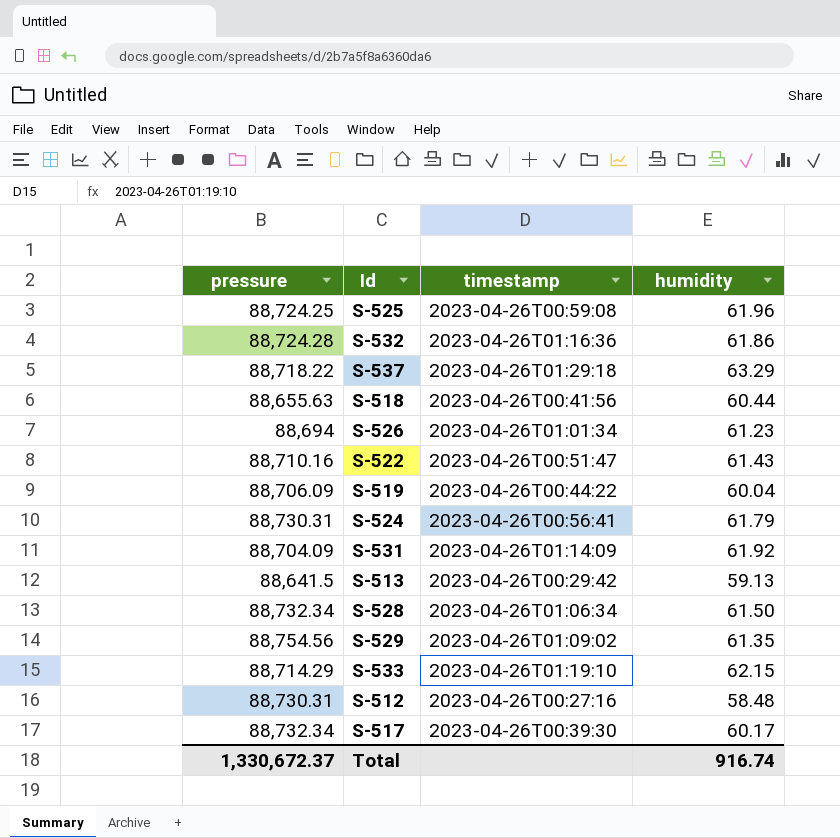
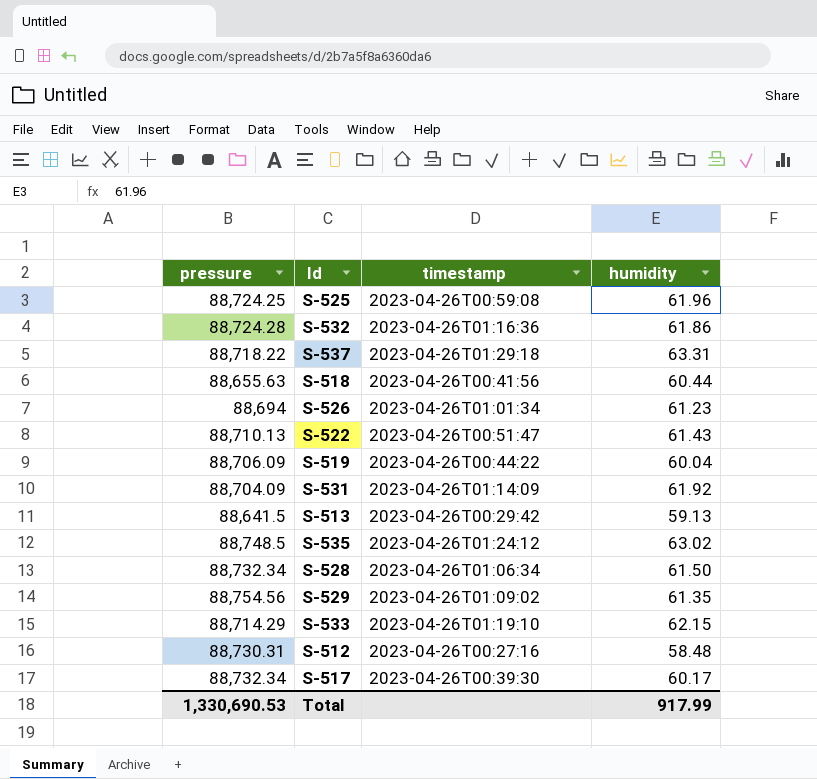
row S-524: 88,730.31 | 2023-04-26T00:56:41 | 61.79 -> none
S-537 | humidity: 63.29 -> 63.31
S-522 | pressure: 88,710.16 -> 88,710.13
row S-535: none -> 88,748.5 | 2023-04-26T01:24:12 | 63.02
Total | pressure: 1,330,672.37 -> 1,330,690.53
Total | humidity: 916.74 -> 917.99

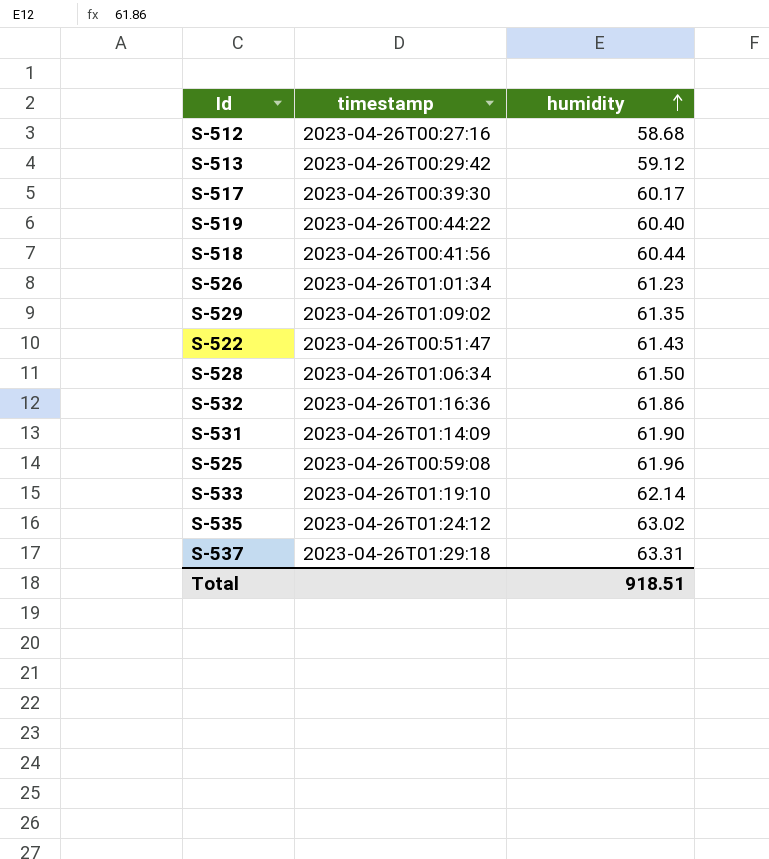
row order: none -> humidity ascending
column pressure | position: 1 -> none
S-512 | humidity: 58.48 -> 58.68
S-513 | humidity: 59.13 -> 59.12
S-519 | humidity: 60.04 -> 60.40
S-531 | humidity: 61.92 -> 61.90
S-533 | humidity: 62.15 -> 62.14
Total | humidity: 917.99 -> 918.51

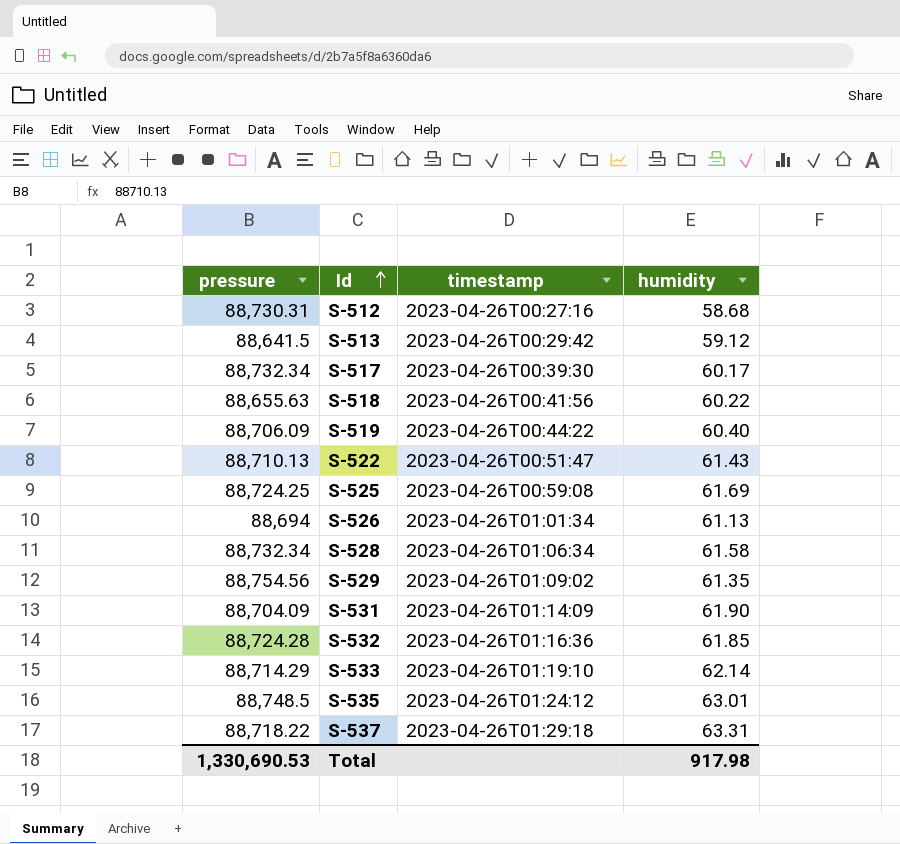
row order: humidity ascending -> Id ascending
column pressure | position: none -> 1
S-518 | humidity: 60.44 -> 60.22
S-525 | humidity: 61.96 -> 61.69
S-526 | humidity: 61.23 -> 61.13
S-528 | humidity: 61.50 -> 61.58
S-532 | humidity: 61.86 -> 61.85
S-535 | humidity: 63.02 -> 63.01
Total | humidity: 918.51 -> 917.98

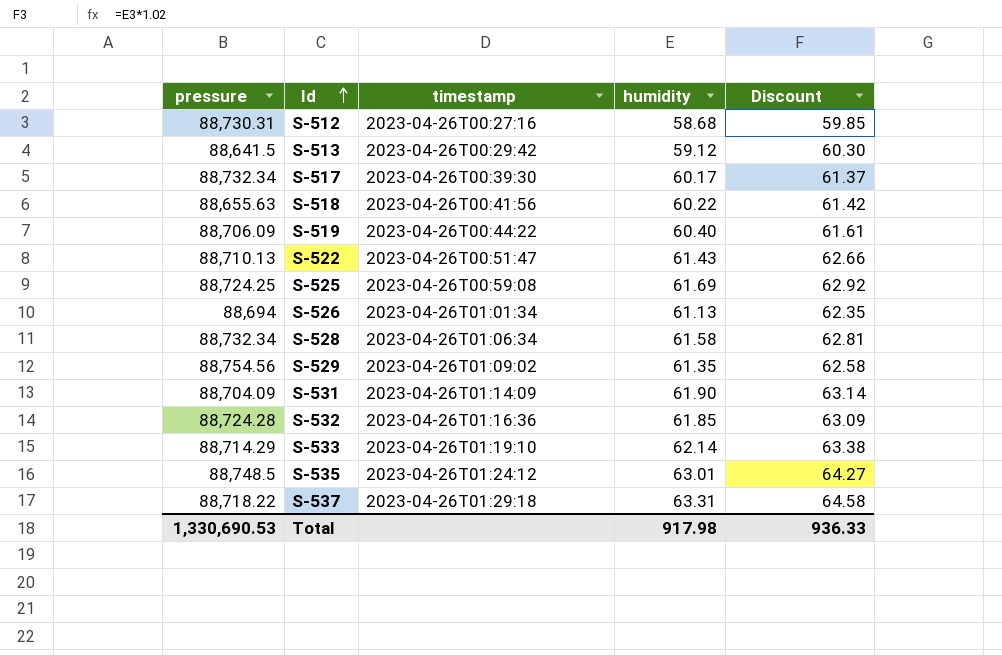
column Discount | formula: none -> [humidity] * 1.02

